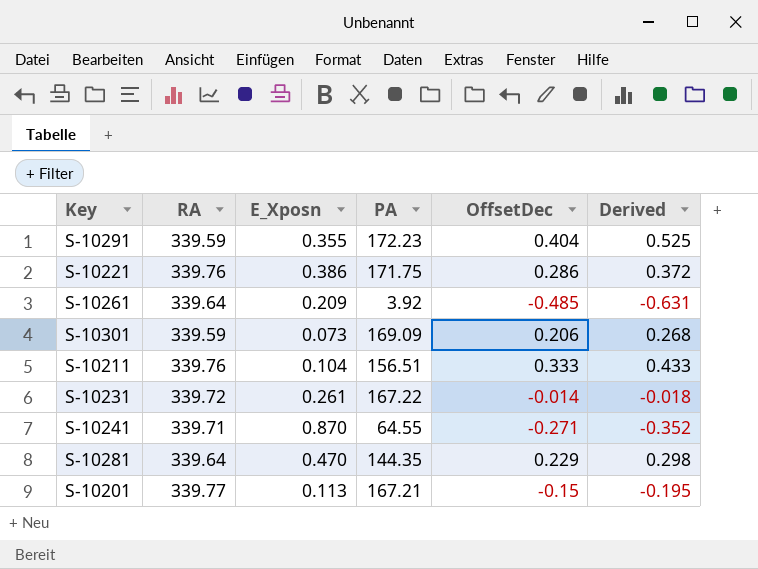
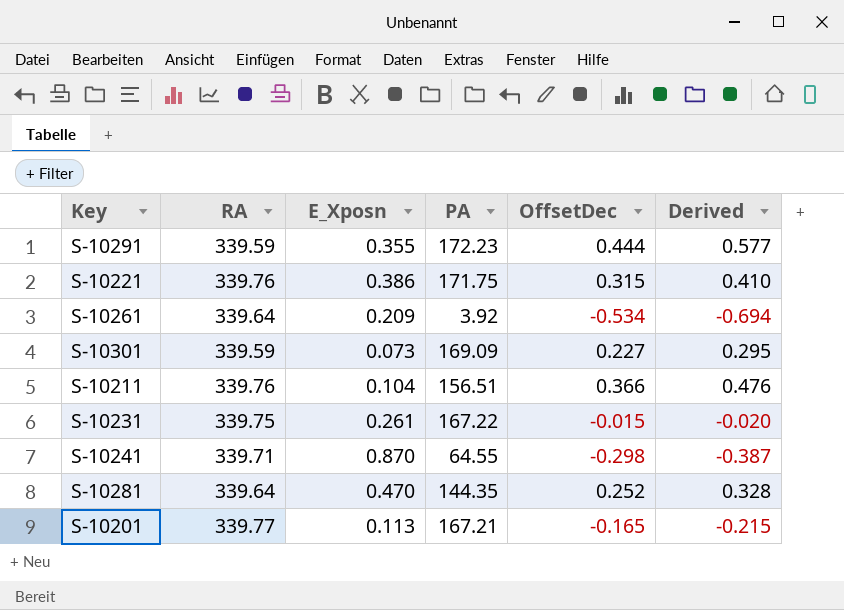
S-10291 | OffsetDec: 0.404 -> 0.444
S-10291 | Derived: 0.525 -> 0.577
S-10221 | OffsetDec: 0.286 -> 0.315
S-10221 | Derived: 0.372 -> 0.410
S-10261 | OffsetDec: -0.485 -> -0.534
S-10261 | Derived: -0.631 -> -0.694
S-10301 | OffsetDec: 0.206 -> 0.227
S-10301 | Derived: 0.268 -> 0.295
S-10211 | OffsetDec: 0.333 -> 0.366
S-10211 | Derived: 0.433 -> 0.476
S-10231 | RA: 339.72 -> 339.75
S-10231 | OffsetDec: -0.014 -> -0.015
S-10231 | Derived: -0.018 -> -0.020
S-10241 | OffsetDec: -0.271 -> -0.298
S-10241 | Derived: -0.352 -> -0.387
S-10281 | OffsetDec: 0.229 -> 0.252
S-10281 | Derived: 0.298 -> 0.328
S-10201 | OffsetDec: -0.15 -> -0.165
S-10201 | Derived: -0.195 -> -0.215

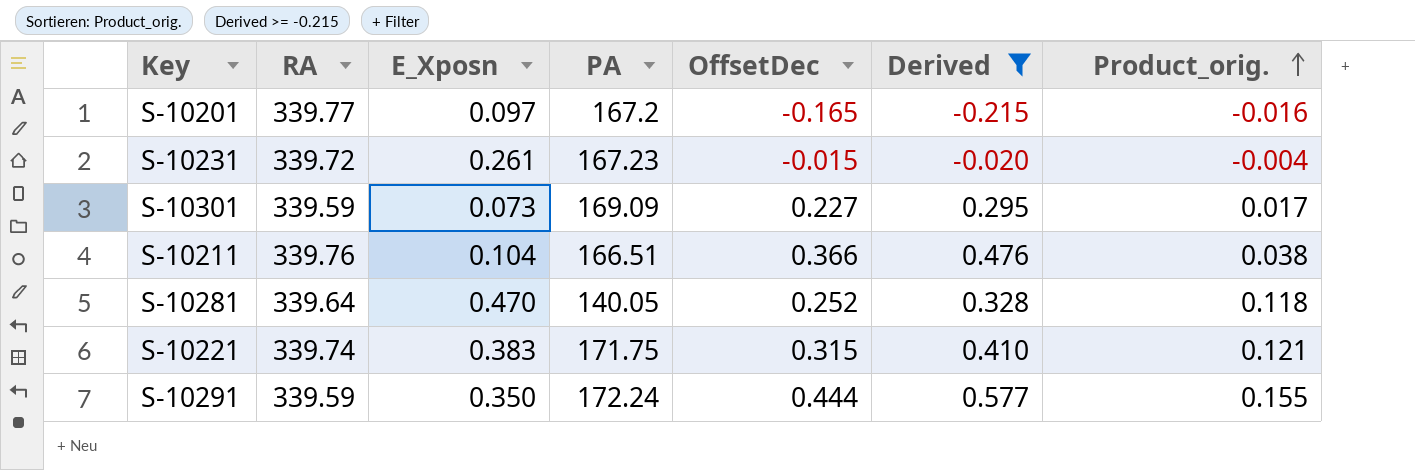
filter: none -> Derived >= -0.215
row order: none -> Product_orig. ascending
column Product_orig. | formula: none -> [E_Xposn] * [OffsetDec]
S-10201 | E_Xposn: 0.113 -> 0.097
S-10201 | PA: 167.21 -> 167.2
S-10231 | RA: 339.75 -> 339.72
S-10231 | PA: 167.22 -> 167.23
S-10211 | PA: 156.51 -> 166.51
S-10281 | PA: 144.35 -> 140.05
S-10221 | RA: 339.76 -> 339.74
S-10221 | E_Xposn: 0.386 -> 0.383
S-10291 | E_Xposn: 0.355 -> 0.350
S-10291 | PA: 172.23 -> 172.24

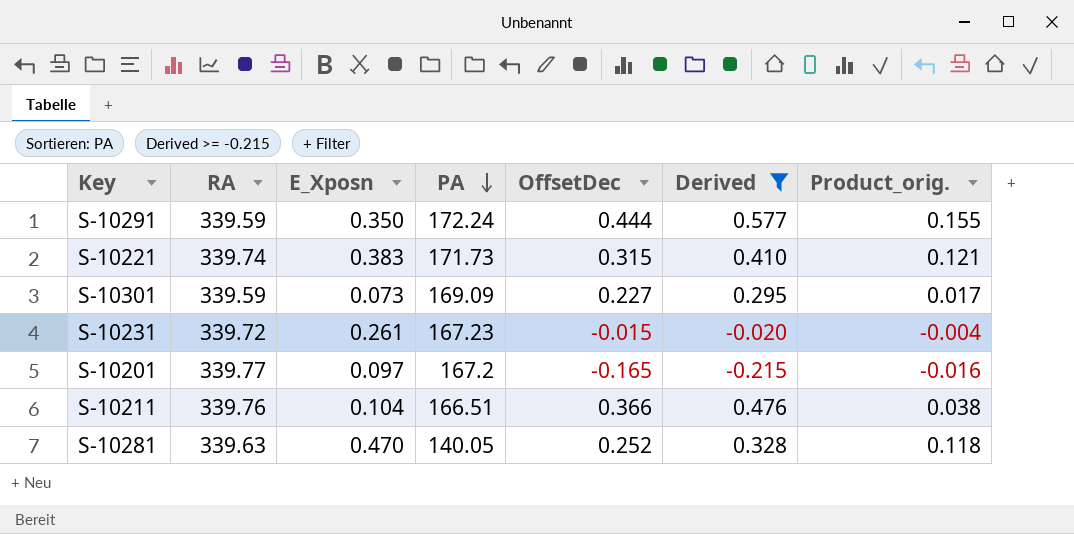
row order: Product_orig. ascending -> PA descending
S-10221 | PA: 171.75 -> 171.73
S-10281 | RA: 339.64 -> 339.63

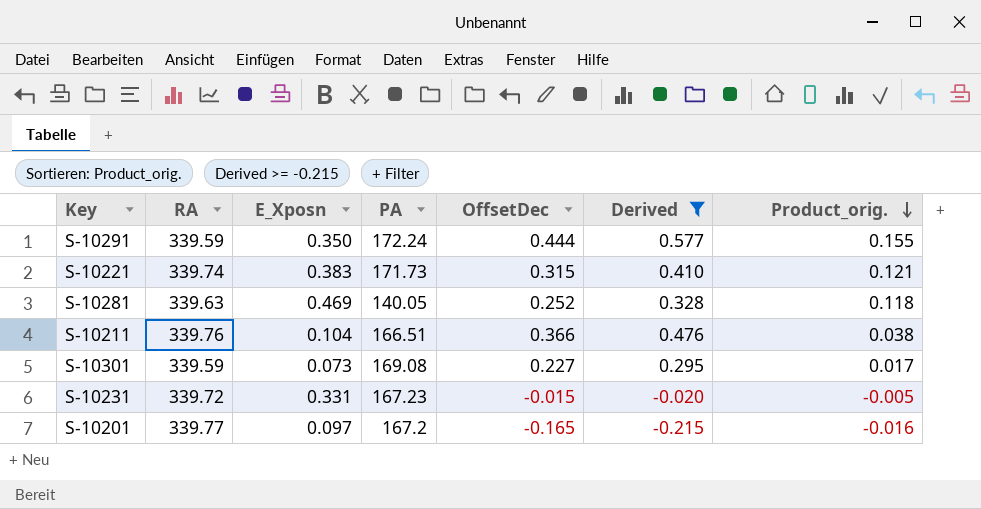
row order: PA descending -> Product_orig. descending
S-10281 | E_Xposn: 0.470 -> 0.469
S-10301 | PA: 169.09 -> 169.08
S-10231 | E_Xposn: 0.261 -> 0.331
S-10231 | Product_orig.: -0.004 -> -0.005

